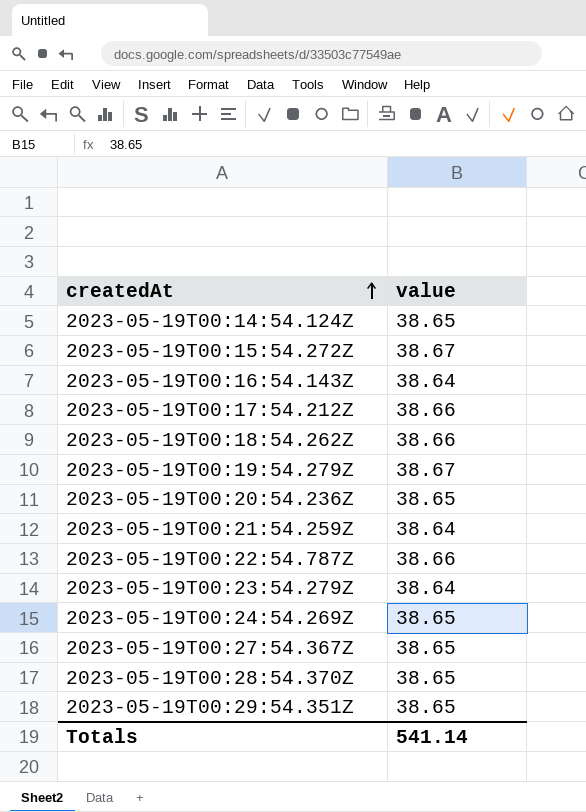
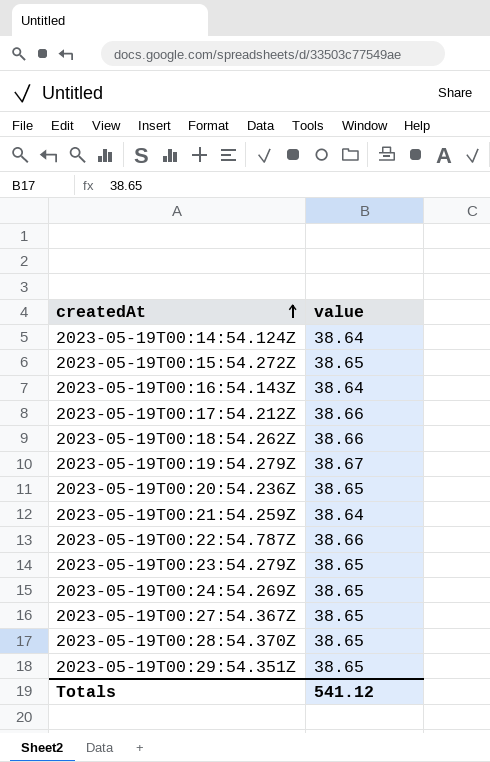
2023-05-19T00:14:54.124Z | value: 38.65 -> 38.64
2023-05-19T00:15:54.272Z | value: 38.67 -> 38.65
2023-05-19T00:23:54.279Z | value: 38.64 -> 38.65
Totals | value: 541.14 -> 541.12

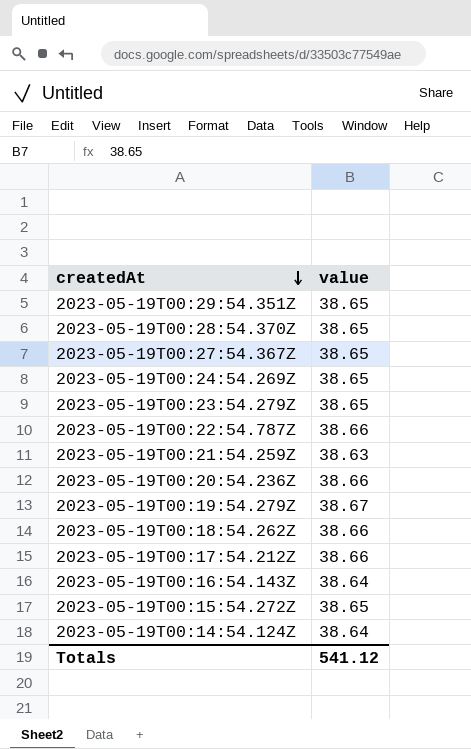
row order: createdAt ascending -> createdAt descending
2023-05-19T00:21:54.259Z | value: 38.64 -> 38.63
2023-05-19T00:20:54.236Z | value: 38.65 -> 38.66

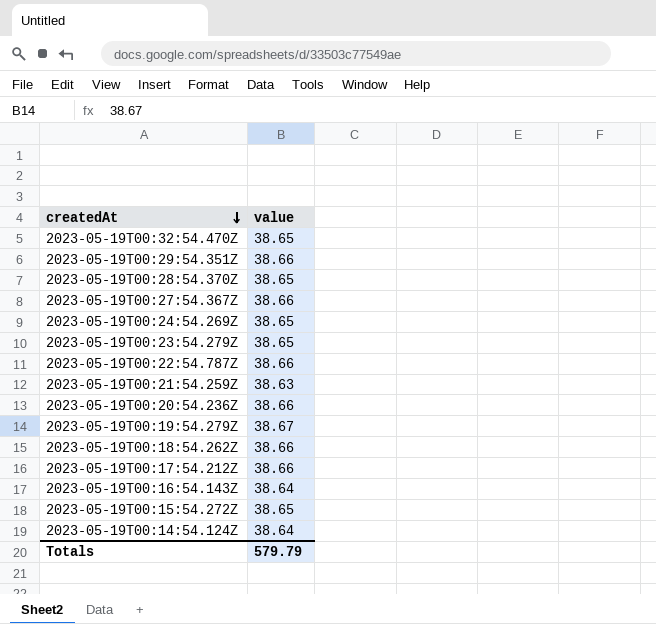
row 2023-05-19T00:32:54.470Z: none -> 38.65
2023-05-19T00:29:54.351Z | value: 38.65 -> 38.66
2023-05-19T00:27:54.367Z | value: 38.65 -> 38.66
Totals | value: 541.12 -> 579.79

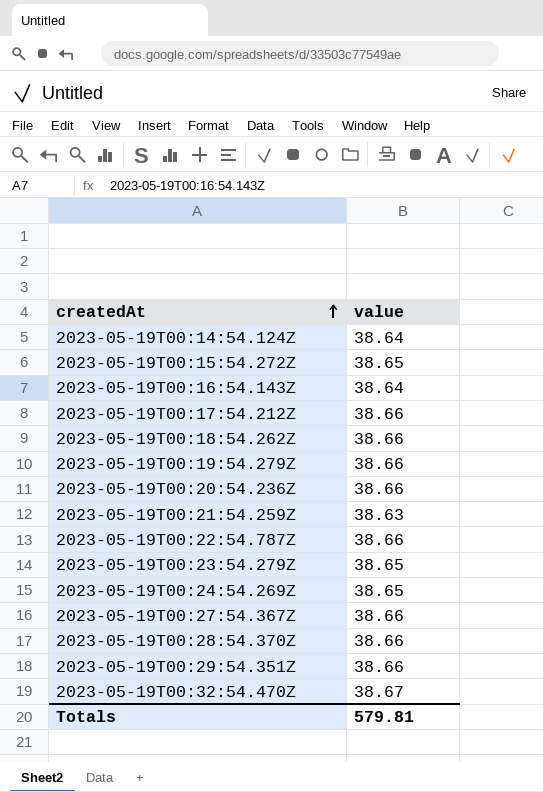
row order: createdAt descending -> createdAt ascending
2023-05-19T00:19:54.279Z | value: 38.67 -> 38.66
2023-05-19T00:28:54.370Z | value: 38.65 -> 38.66
2023-05-19T00:32:54.470Z | value: 38.65 -> 38.67
Totals | value: 579.79 -> 579.81

